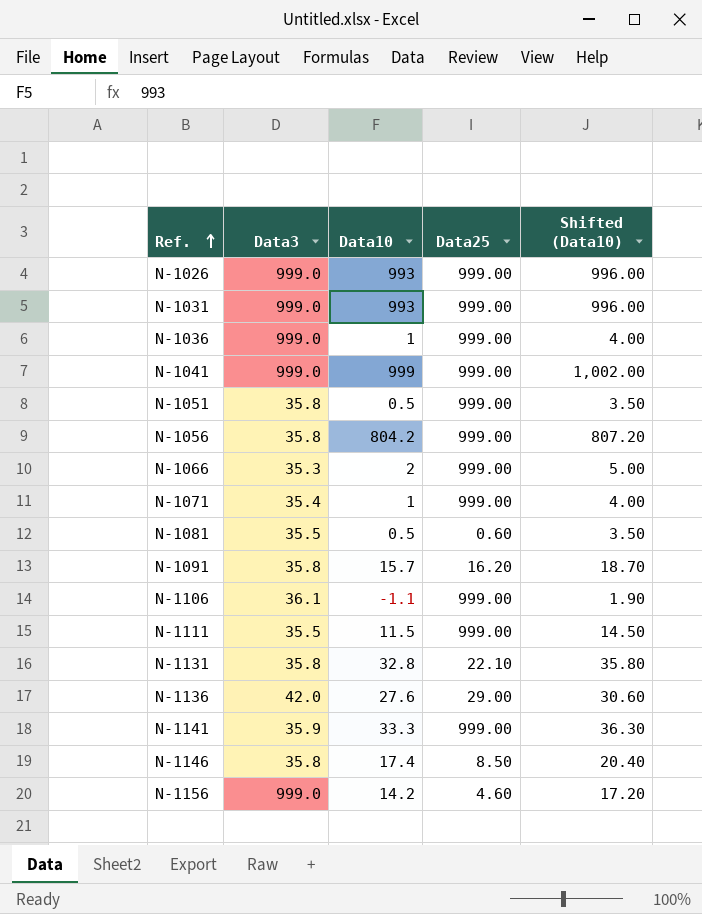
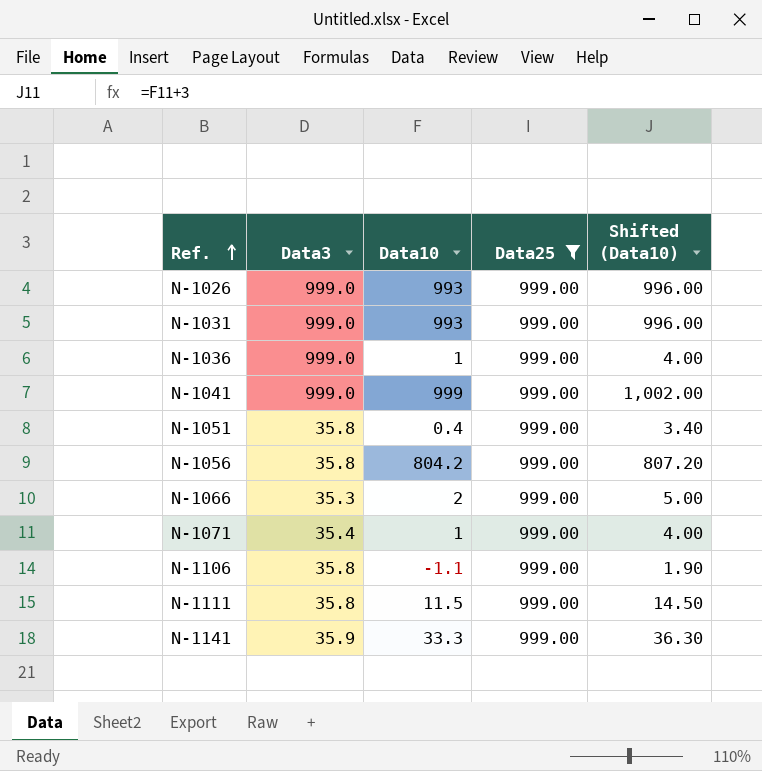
filter: none -> Data25 = 999.00
N-1051 | Data10: 0.5 -> 0.4
N-1051 | Shifted (Data10): 3.50 -> 3.40
N-1106 | Data3: 36.1 -> 35.8
N-1111 | Data3: 35.5 -> 35.8

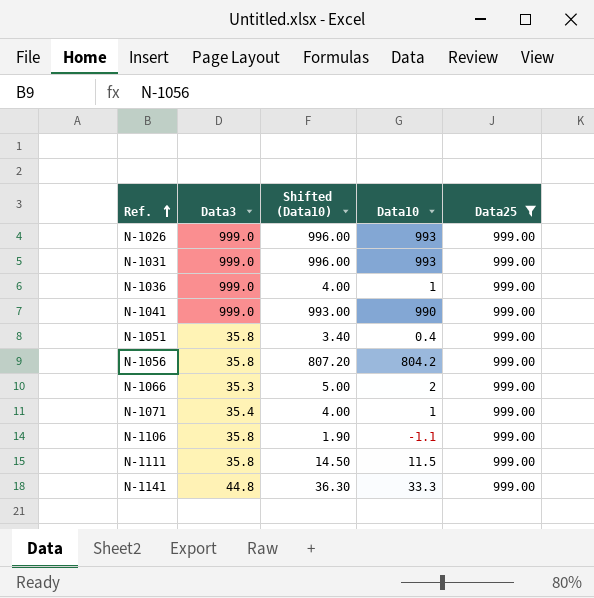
column Shifted (Data10) | position: 5 -> 3
N-1041 | Shifted (Data10): 1,002.00 -> 993.00
N-1041 | Data10: 999 -> 990
N-1141 | Data3: 35.9 -> 44.8

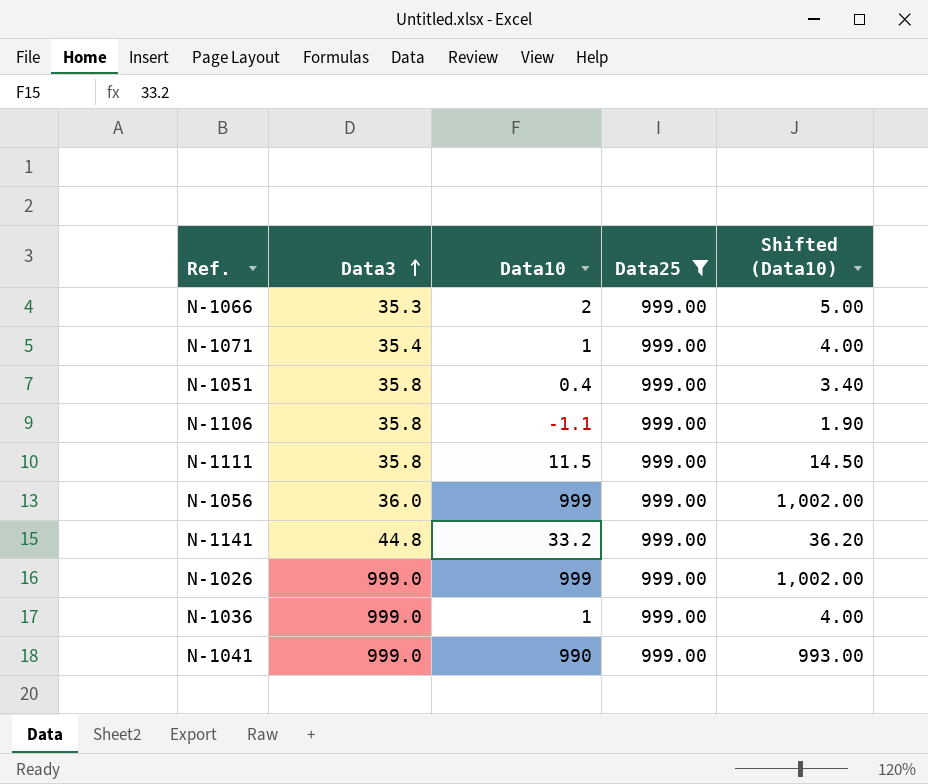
row order: Ref. ascending -> Data3 ascending
column Shifted (Data10) | position: 3 -> 5
row N-1031: 999.0 | 996.00 | 993 | 999.00 -> none
N-1056 | Data3: 35.8 -> 36.0
N-1056 | Data10: 804.2 -> 999
N-1056 | Shifted (Data10): 807.20 -> 1,002.00
N-1141 | Data10: 33.3 -> 33.2
N-1141 | Shifted (Data10): 36.30 -> 36.20
N-1026 | Data10: 993 -> 999
N-1026 | Shifted (Data10): 996.00 -> 1,002.00

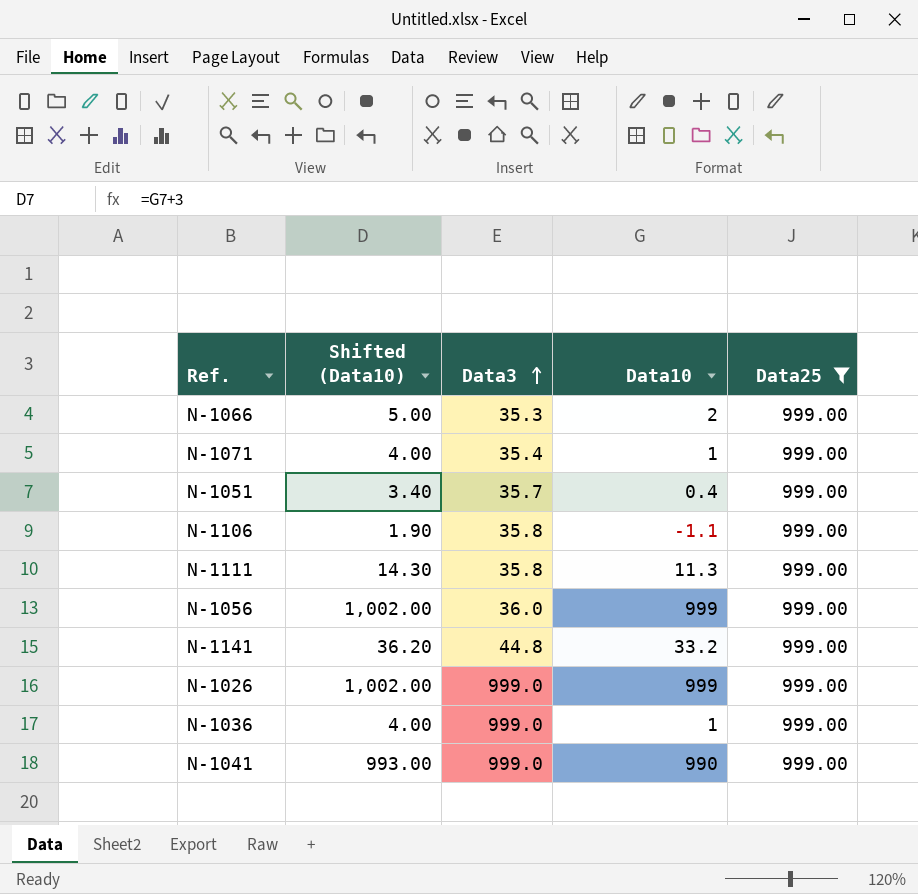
column Shifted (Data10) | position: 5 -> 2
N-1051 | Data3: 35.8 -> 35.7
N-1111 | Shifted (Data10): 14.50 -> 14.30
N-1111 | Data10: 11.5 -> 11.3

